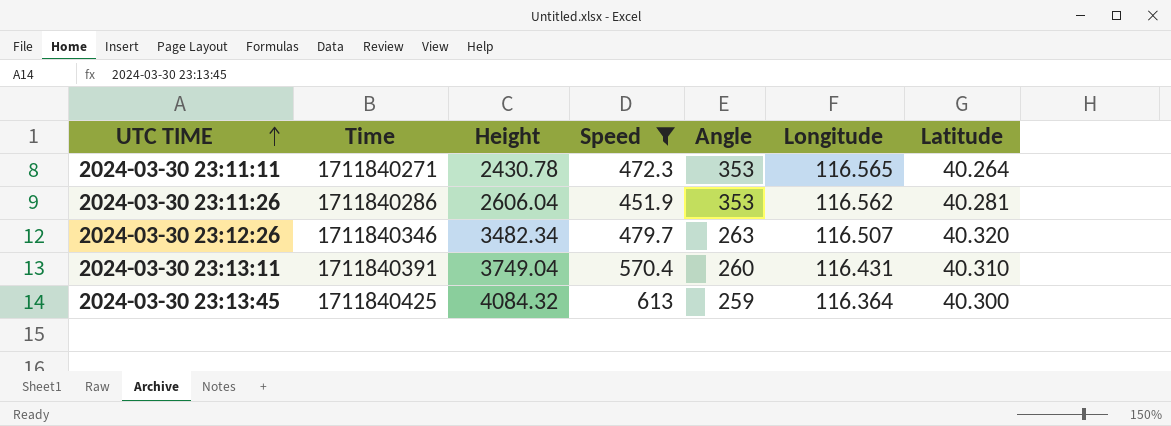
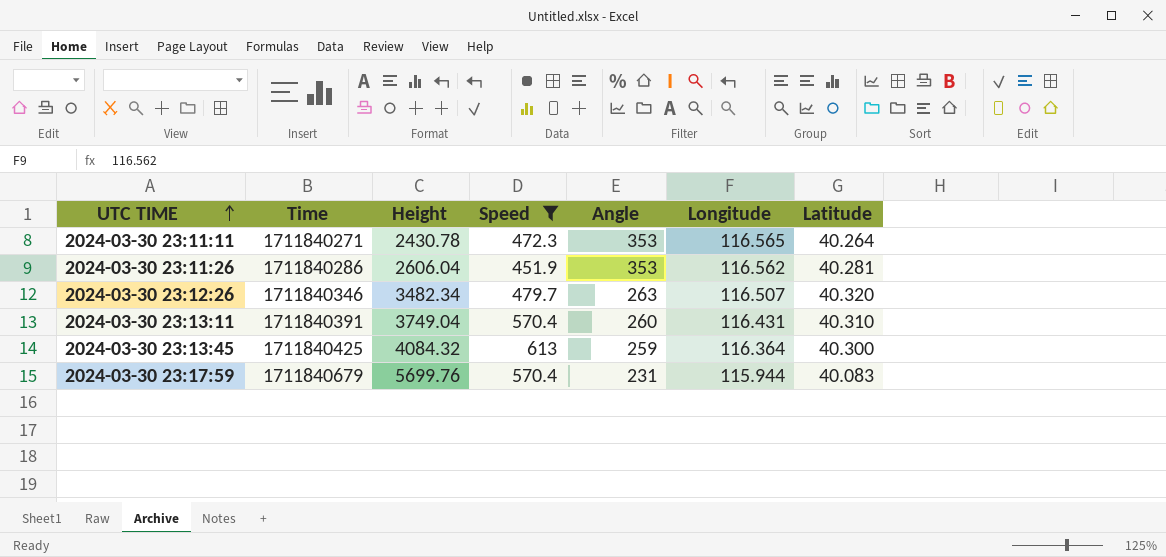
row 2024-03-30 23:17:59: none -> 1711840679 | 5699.76 | 570.4 | 231 | 115.944 | 40.083

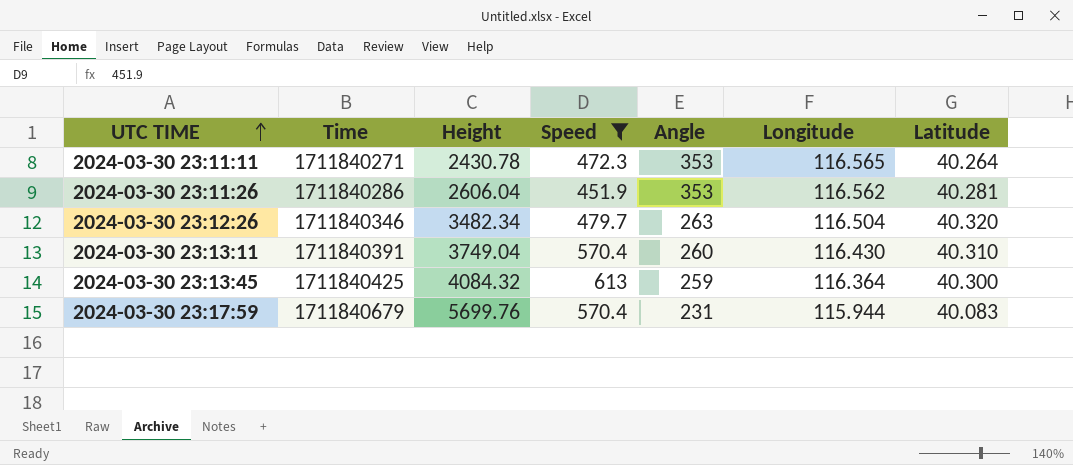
2024-03-30 23:12:26 | Longitude: 116.507 -> 116.504
2024-03-30 23:13:11 | Longitude: 116.431 -> 116.430

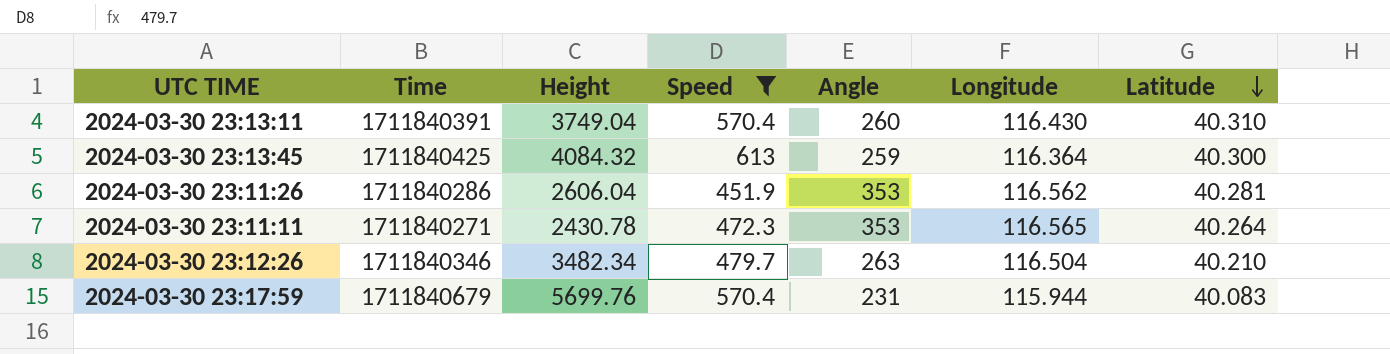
row order: UTC TIME ascending -> Latitude descending
2024-03-30 23:12:26 | Latitude: 40.320 -> 40.210

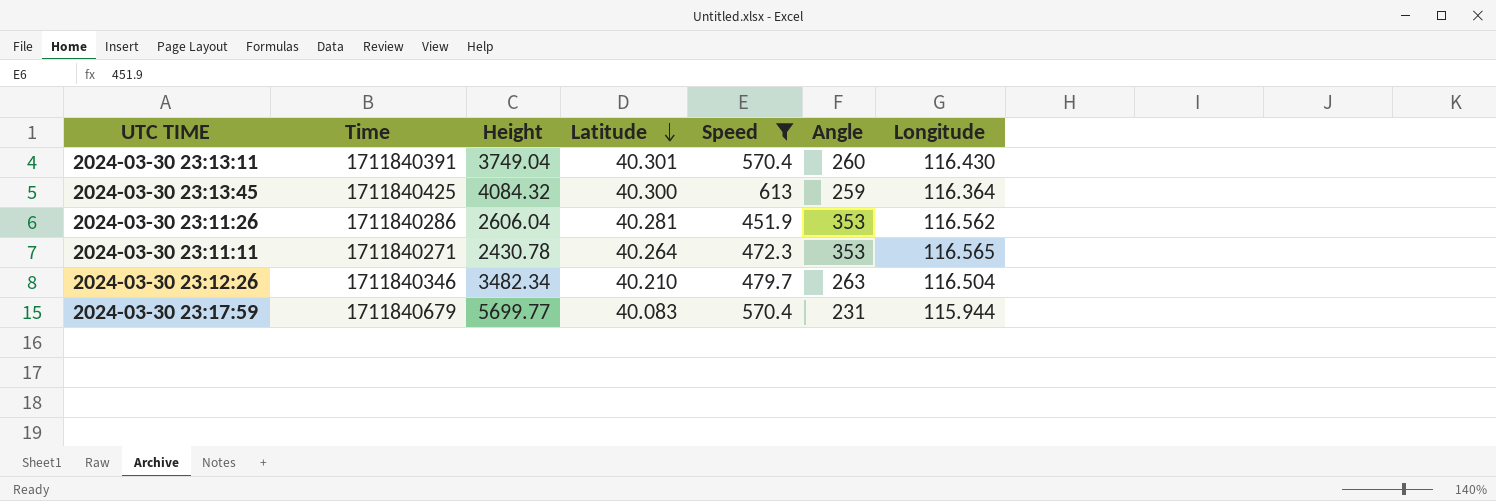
column Latitude | position: 7 -> 4
2024-03-30 23:13:11 | Latitude: 40.310 -> 40.301
2024-03-30 23:17:59 | Height: 5699.76 -> 5699.77

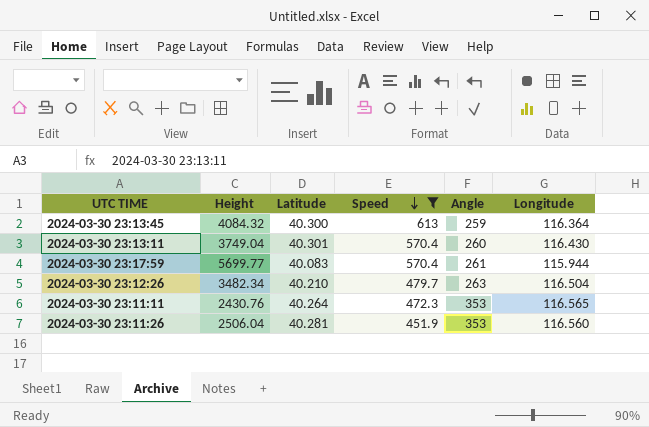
row order: Latitude descending -> Speed descending
column Time | position: 2 -> none
2024-03-30 23:17:59 | Angle: 231 -> 261
2024-03-30 23:11:11 | Height: 2430.78 -> 2430.76
2024-03-30 23:11:26 | Height: 2606.04 -> 2506.04
2024-03-30 23:11:26 | Longitude: 116.562 -> 116.560

